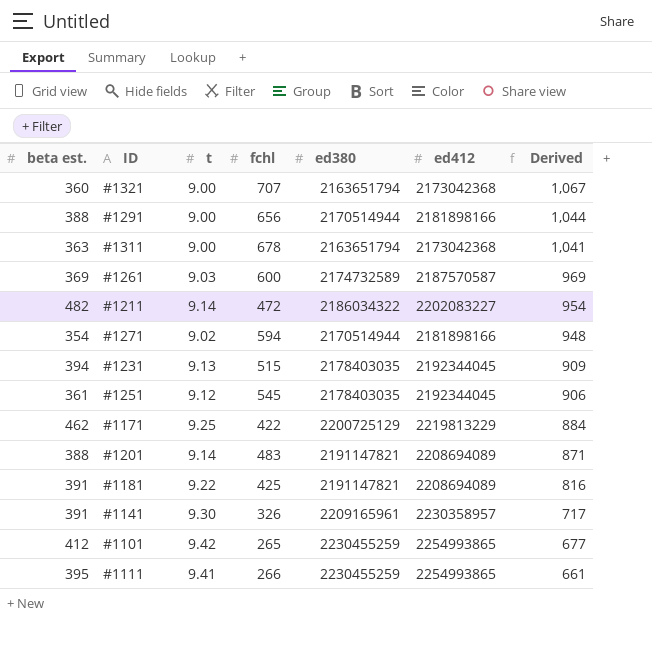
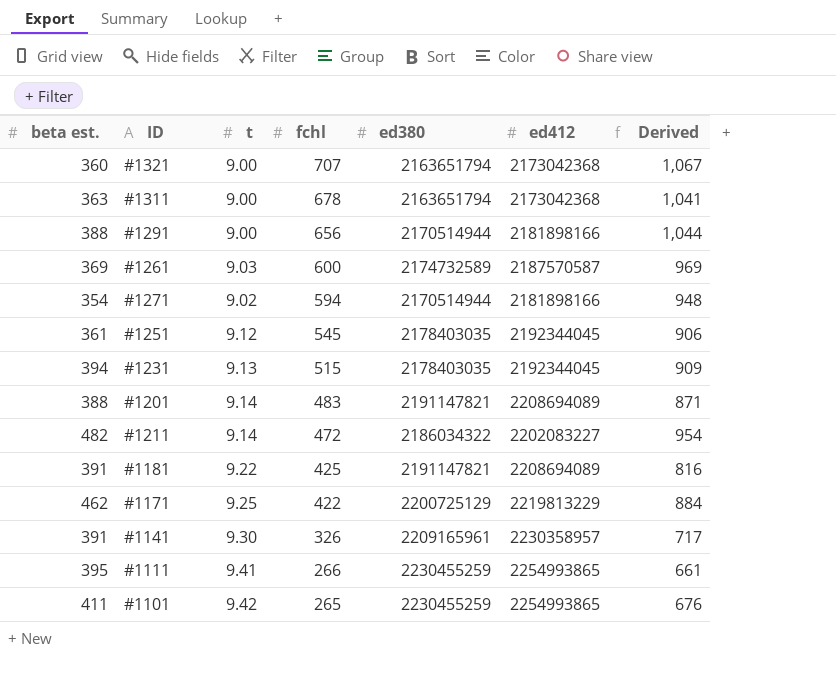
row order: Derived descending -> fchl descending
#1101 | beta est.: 412 -> 411
#1101 | Derived: 677 -> 676

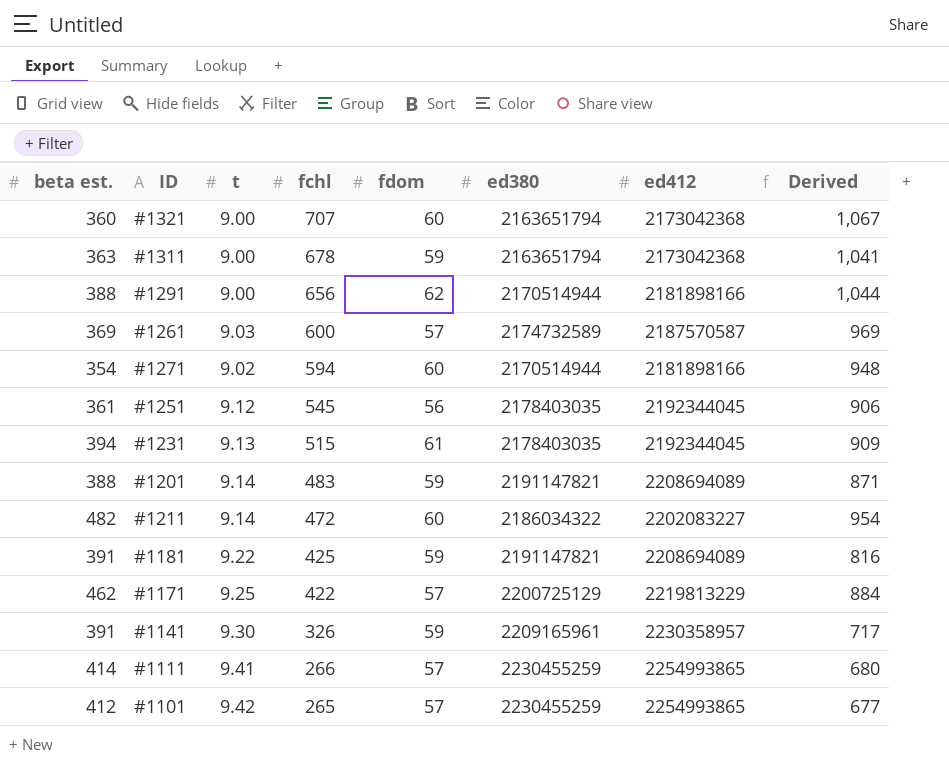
column fdom | position: none -> 5
#1111 | beta est.: 395 -> 414
#1111 | Derived: 661 -> 680
#1101 | beta est.: 411 -> 412
#1101 | Derived: 676 -> 677

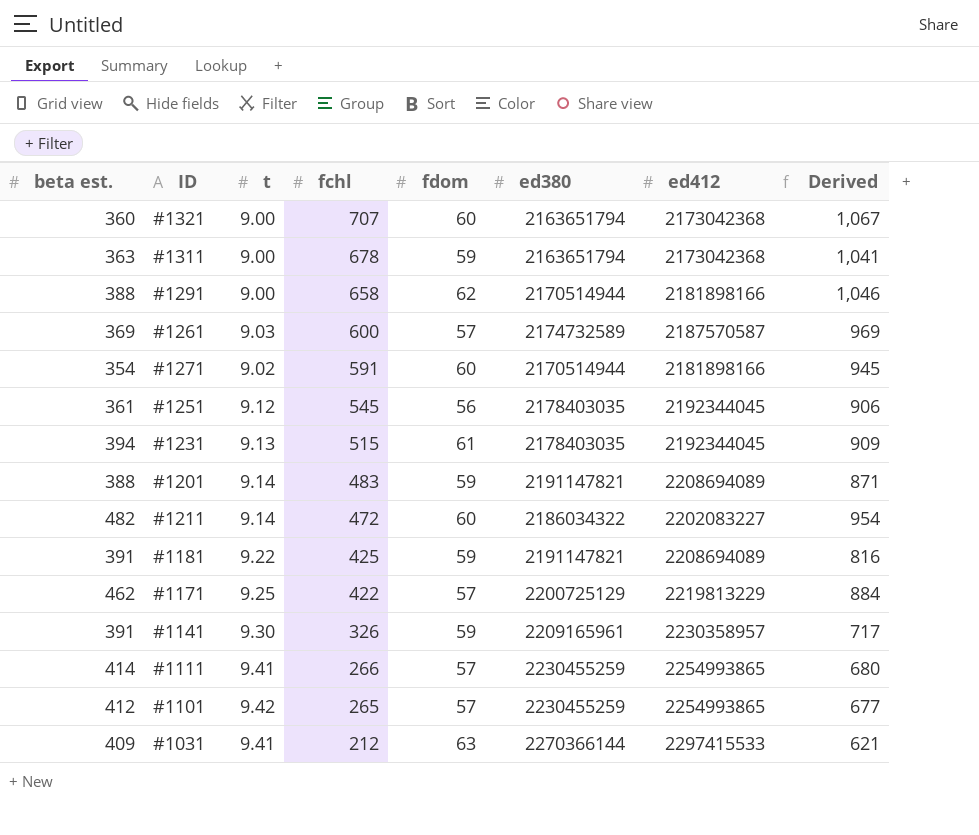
#1291 | fchl: 656 -> 658
#1291 | Derived: 1,044 -> 1,046
#1271 | fchl: 594 -> 591
#1271 | Derived: 948 -> 945
row #1031: none -> 409 | 9.41 | 212 | 63 | 2270366144 | 2297415533 | 621

